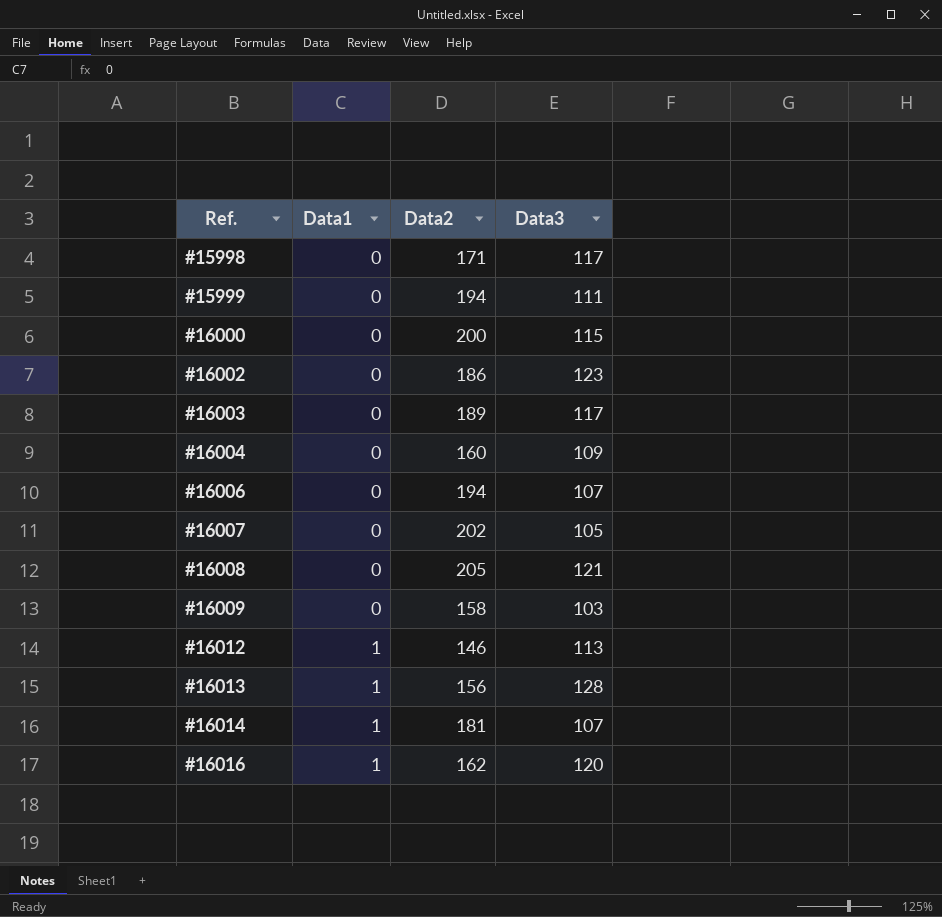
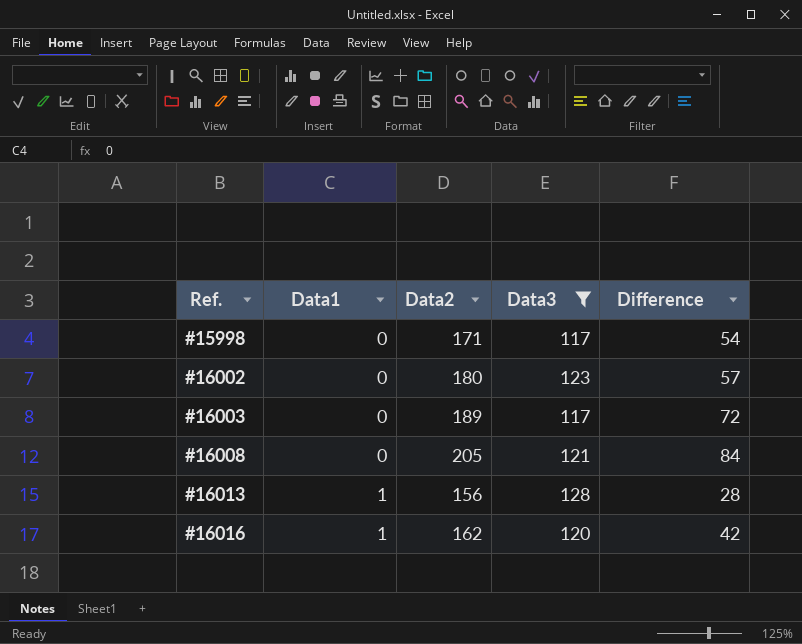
filter: none -> Data3 >= 117
column Difference | formula: none -> [Data2] - [Data3]
#16002 | Data2: 186 -> 180

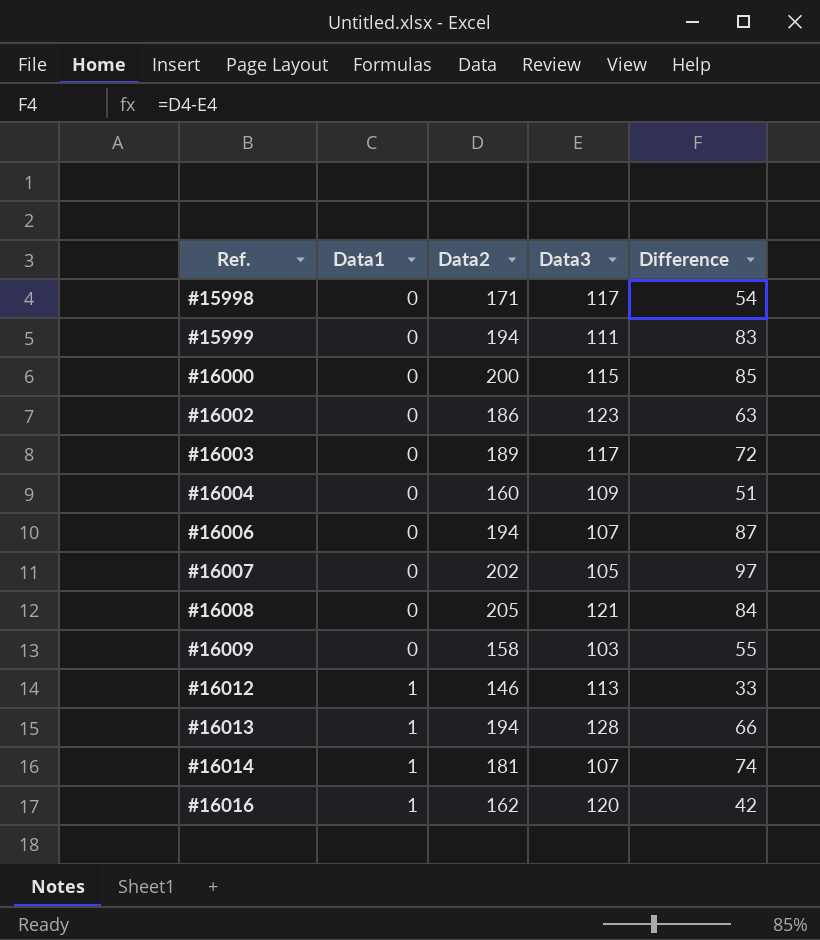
filter: Data3 >= 117 -> none
#16002 | Data2: 180 -> 186
#16002 | Difference: 57 -> 63
#16013 | Data2: 156 -> 194
#16013 | Difference: 28 -> 66

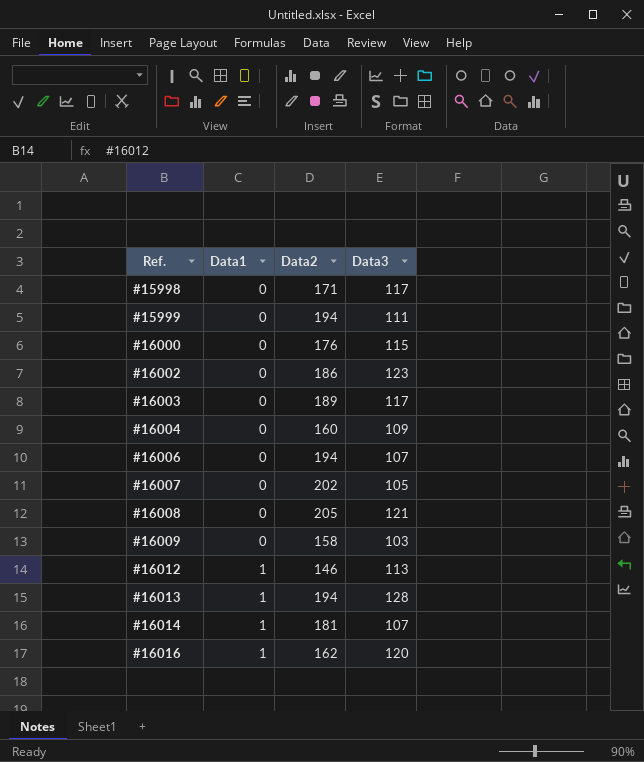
column Difference | formula: [Data2] - [Data3] -> none
#16000 | Data2: 200 -> 176

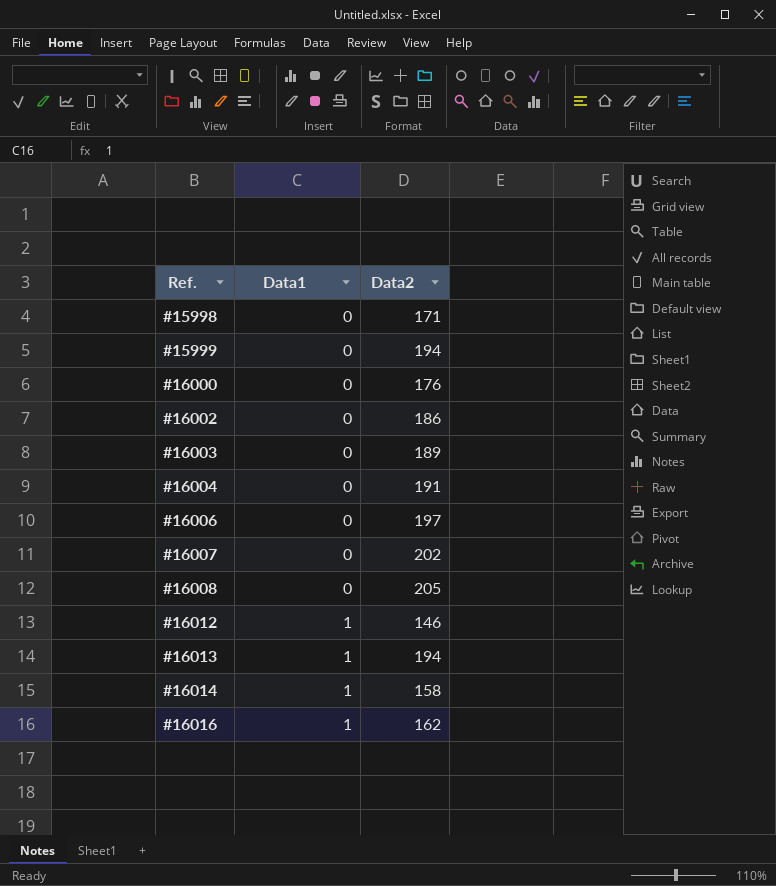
column Data3 | position: 4 -> none
row #16009: 0 | 158 | 103 -> none
#16004 | Data2: 160 -> 191
#16006 | Data2: 194 -> 197
#16014 | Data2: 181 -> 158

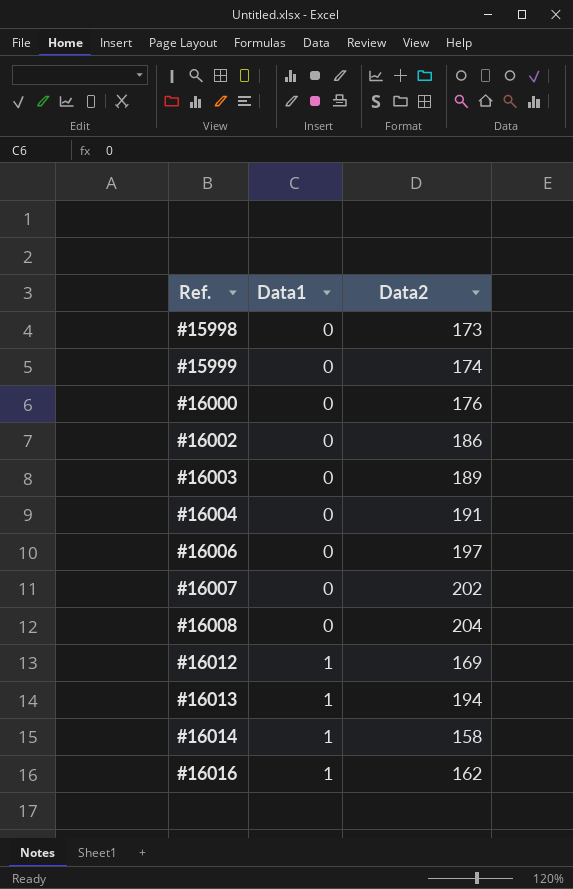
#15998 | Data2: 171 -> 173
#15999 | Data2: 194 -> 174
#16008 | Data2: 205 -> 204
#16012 | Data2: 146 -> 169

